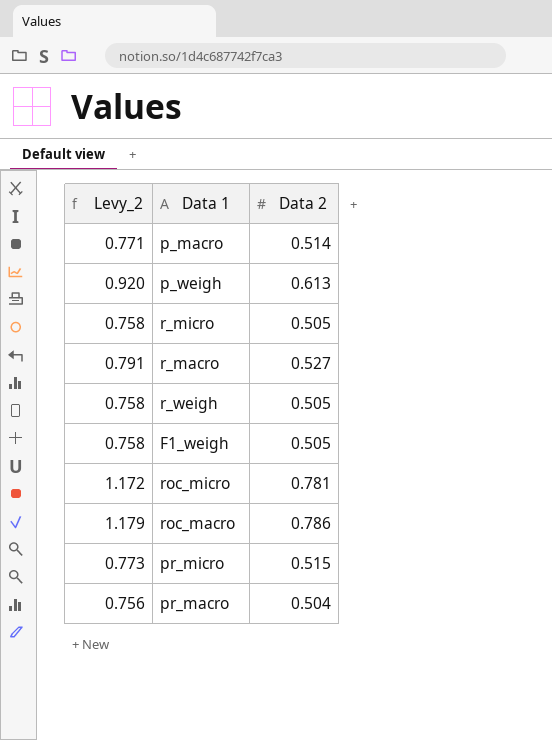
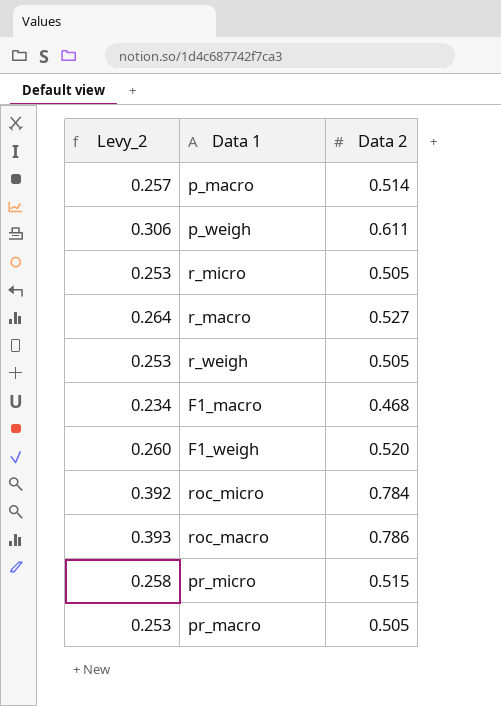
column Levy_2 | formula: [Data 2] * 1.5 -> [Data 2] * 0.5
p_weigh | Data 2: 0.613 -> 0.611
row F1_macro: none -> 0.234 | 0.468
F1_weigh | Data 2: 0.505 -> 0.520
roc_micro | Data 2: 0.781 -> 0.784
pr_macro | Data 2: 0.504 -> 0.505

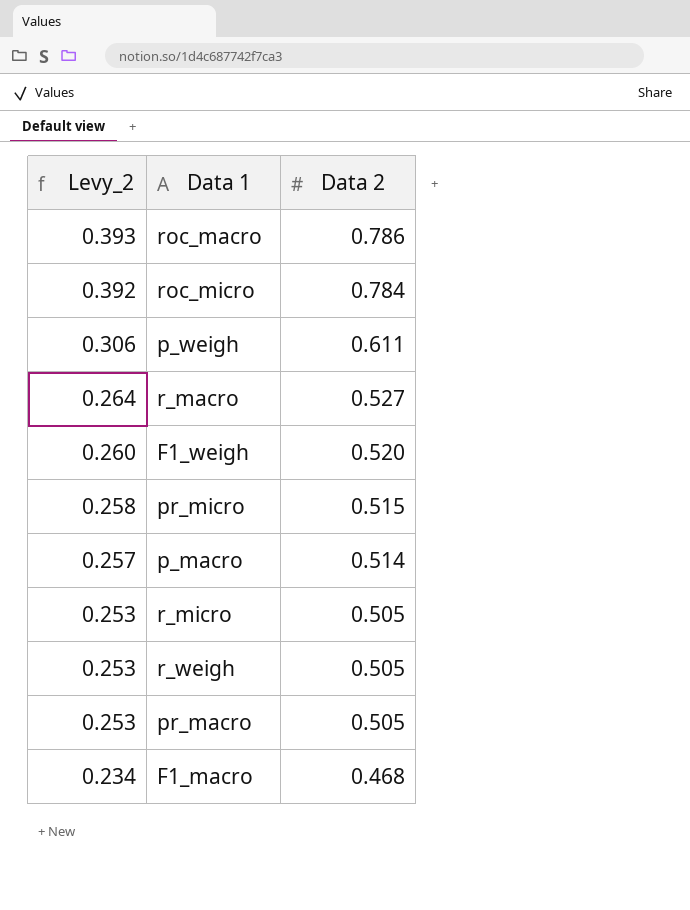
row order: none -> Levy_2 descending

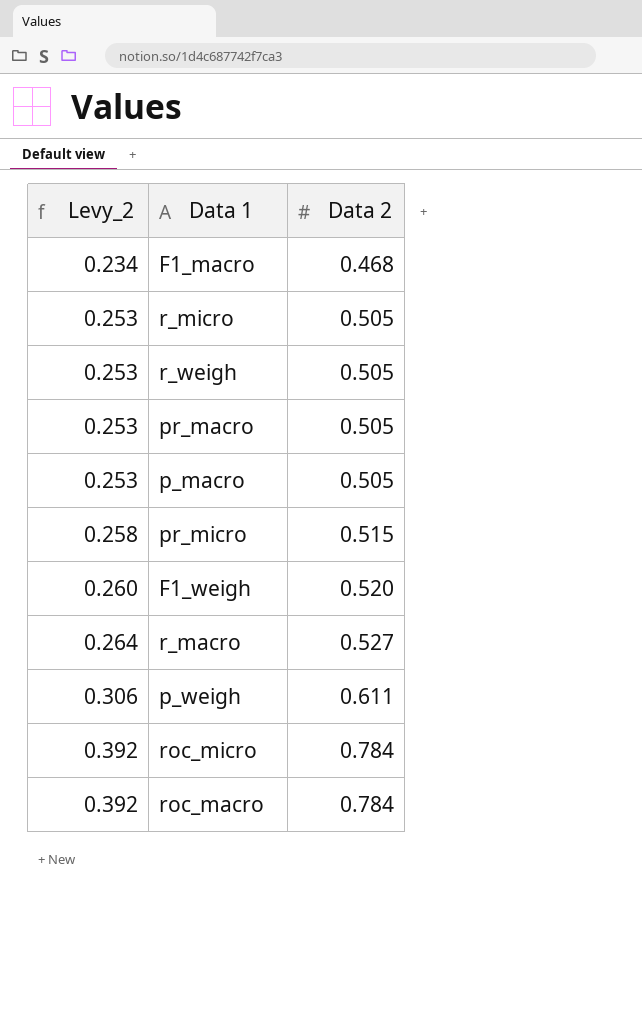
row order: Levy_2 descending -> Levy_2 ascending
p_macro | Levy_2: 0.257 -> 0.253
p_macro | Data 2: 0.514 -> 0.505
roc_macro | Levy_2: 0.393 -> 0.392
roc_macro | Data 2: 0.786 -> 0.784

